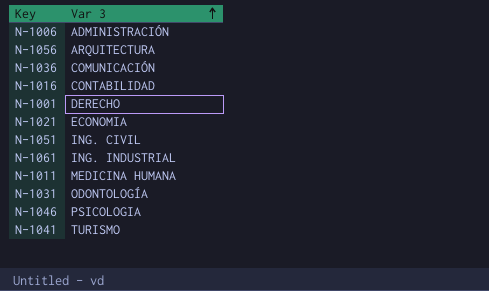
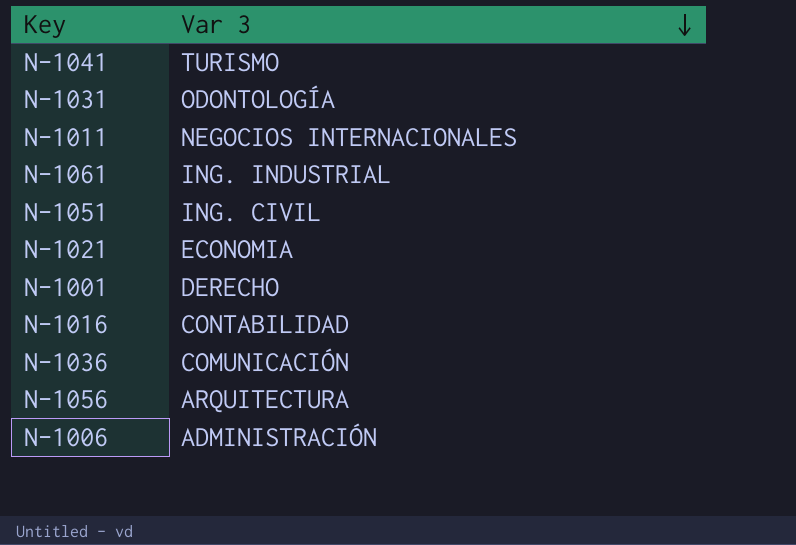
row order: Var 3 ascending -> Var 3 descending
row N-1046: PSICOLOGIA -> none
N-1011 | Var 3: MEDICINA HUMANA -> NEGOCIOS INTERNACIONALES

